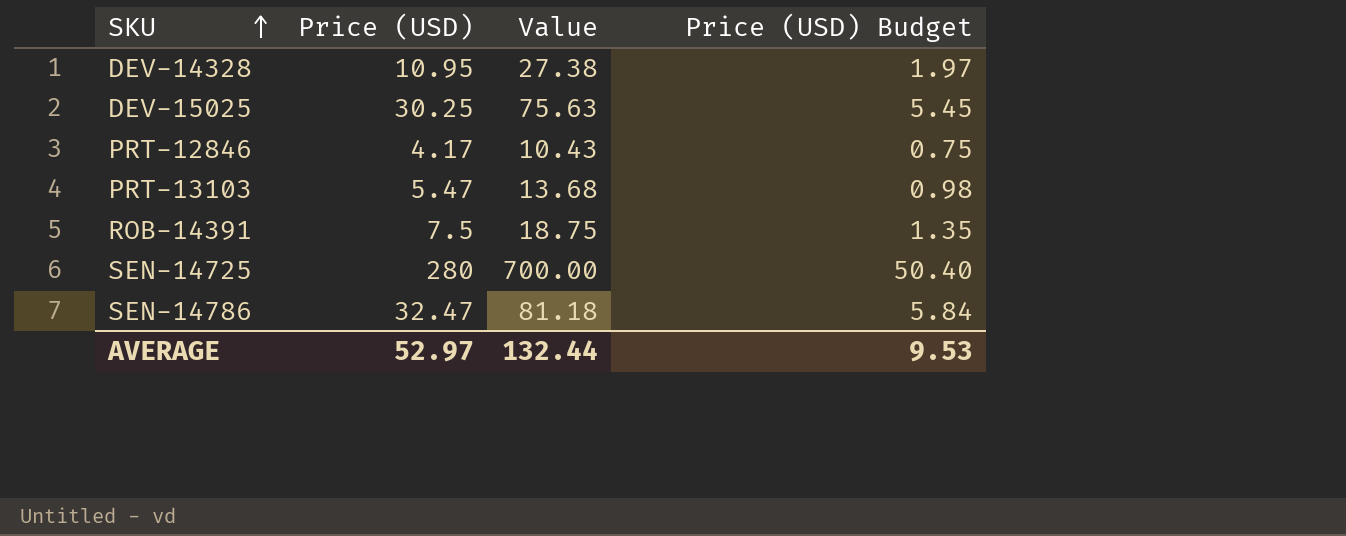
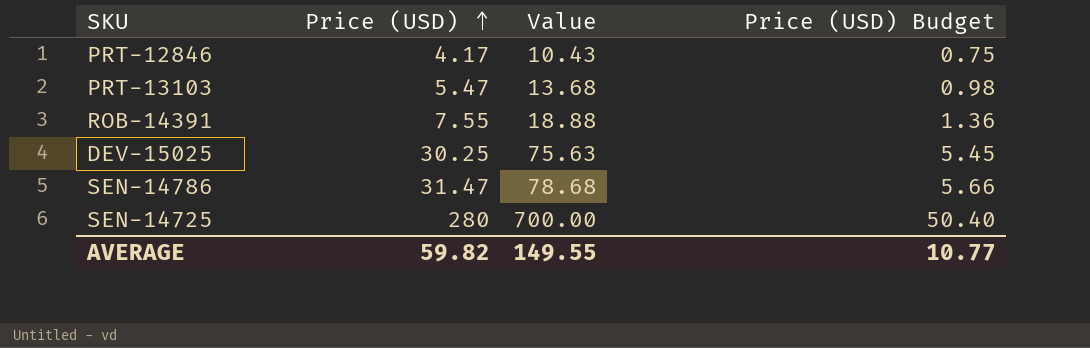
row order: SKU ascending -> Price (USD) ascending
row DEV-14328: 10.95 | 27.38 | 1.97 -> none
ROB-14391 | Price (USD): 7.5 -> 7.55
ROB-14391 | Value: 18.75 -> 18.88
ROB-14391 | Price (USD) Budget: 1.35 -> 1.36
SEN-14786 | Price (USD): 32.47 -> 31.47
SEN-14786 | Value: 81.18 -> 78.68
SEN-14786 | Price (USD) Budget: 5.84 -> 5.66
AVERAGE | Price (USD): 52.97 -> 59.82
AVERAGE | Value: 132.44 -> 149.55
AVERAGE | Price (USD) Budget: 9.53 -> 10.77

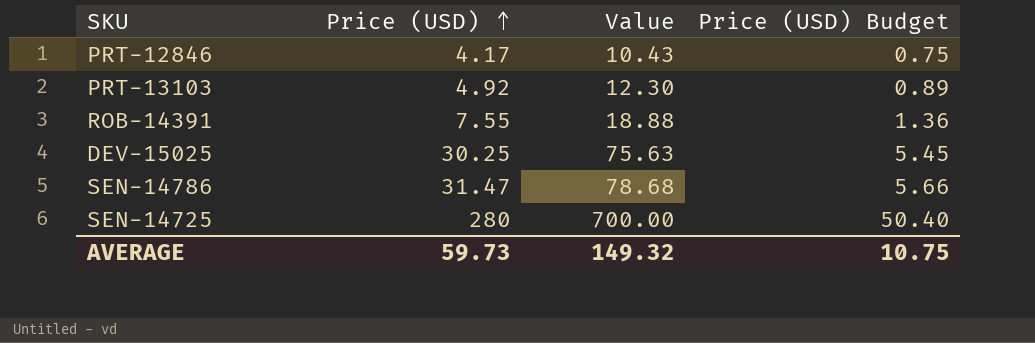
PRT-13103 | Price (USD): 5.47 -> 4.92
PRT-13103 | Value: 13.68 -> 12.30
PRT-13103 | Price (USD) Budget: 0.98 -> 0.89
AVERAGE | Price (USD): 59.82 -> 59.73
AVERAGE | Value: 149.55 -> 149.32
AVERAGE | Price (USD) Budget: 10.77 -> 10.75

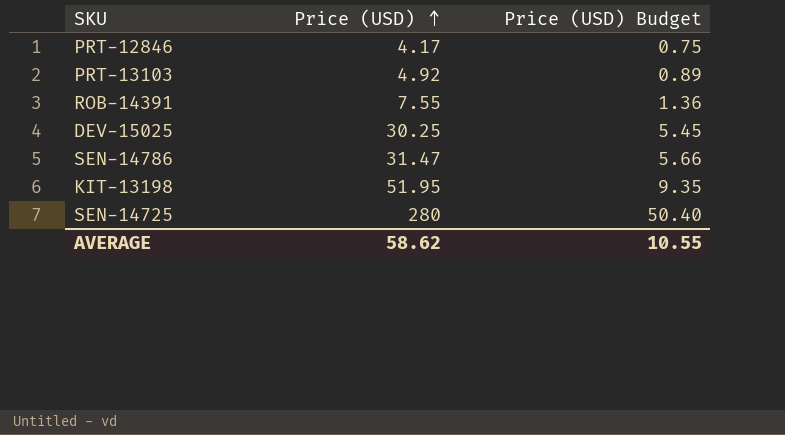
column Value | formula: [Price (USD)] * 2.5 -> none
row KIT-13198: none -> 51.95 | 9.35
AVERAGE | Price (USD): 59.73 -> 58.62
AVERAGE | Price (USD) Budget: 10.75 -> 10.55

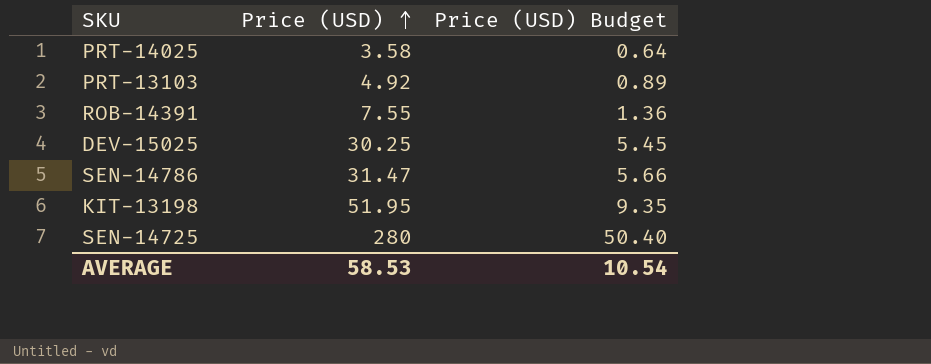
row PRT-12846: 4.17 | 0.75 -> none
row PRT-14025: none -> 3.58 | 0.64
AVERAGE | Price (USD): 58.62 -> 58.53
AVERAGE | Price (USD) Budget: 10.55 -> 10.54

